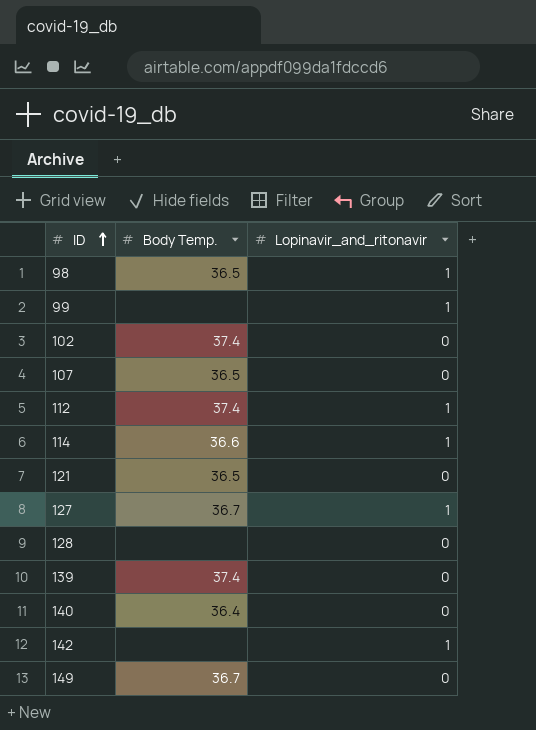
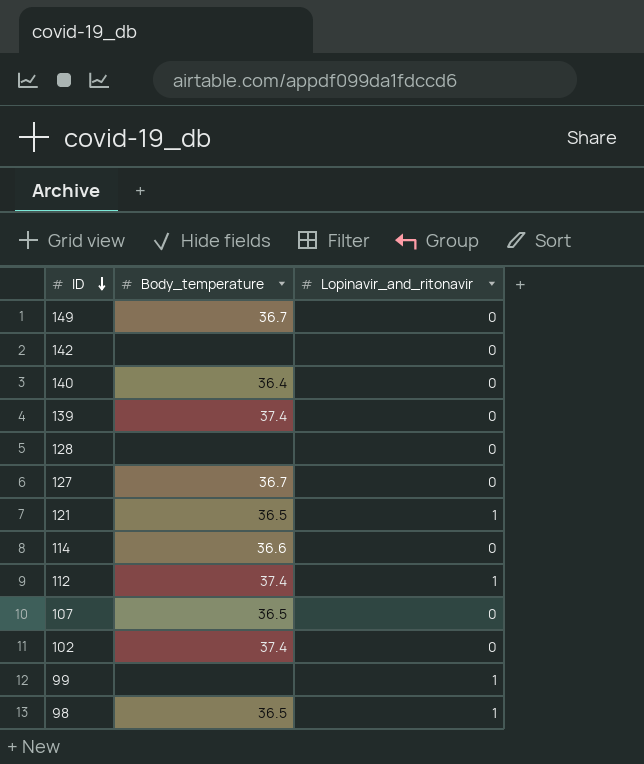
row order: ID ascending -> ID descending
column name: Body Temp. -> Body_temperature
142 | Lopinavir_and_ritonavir: 1 -> 0
127 | Lopinavir_and_ritonavir: 1 -> 0
121 | Lopinavir_and_ritonavir: 0 -> 1
114 | Lopinavir_and_ritonavir: 1 -> 0

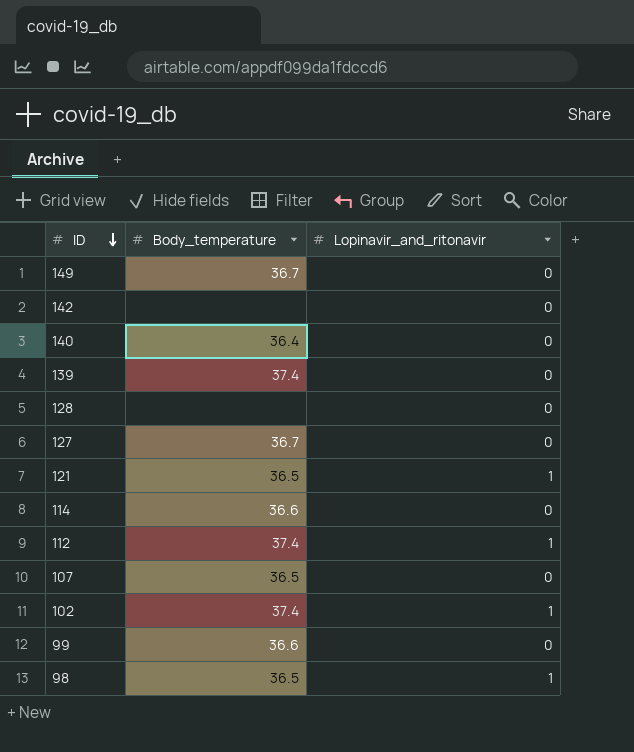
102 | Lopinavir_and_ritonavir: 0 -> 1
99 | Body_temperature: none -> 36.6
99 | Lopinavir_and_ritonavir: 1 -> 0

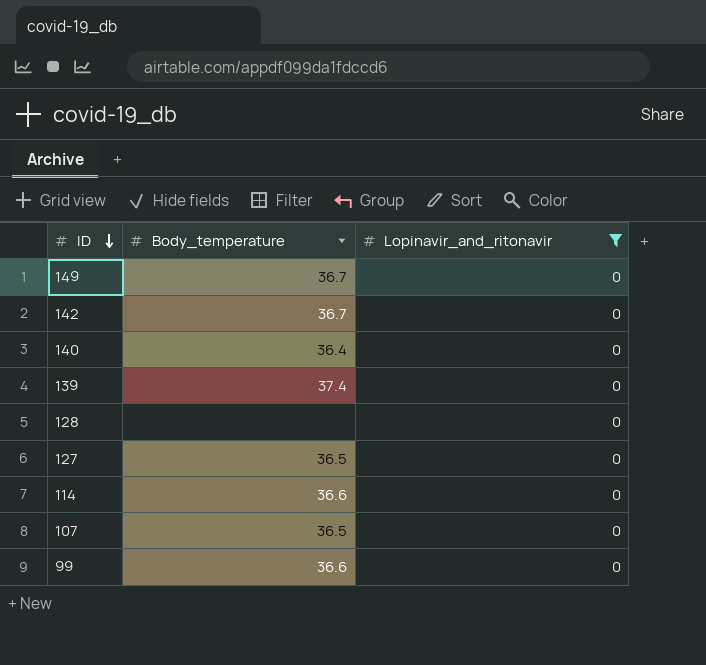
filter: none -> Lopinavir_and_ritonavir = 0
142 | Body_temperature: none -> 36.7
127 | Body_temperature: 36.7 -> 36.5

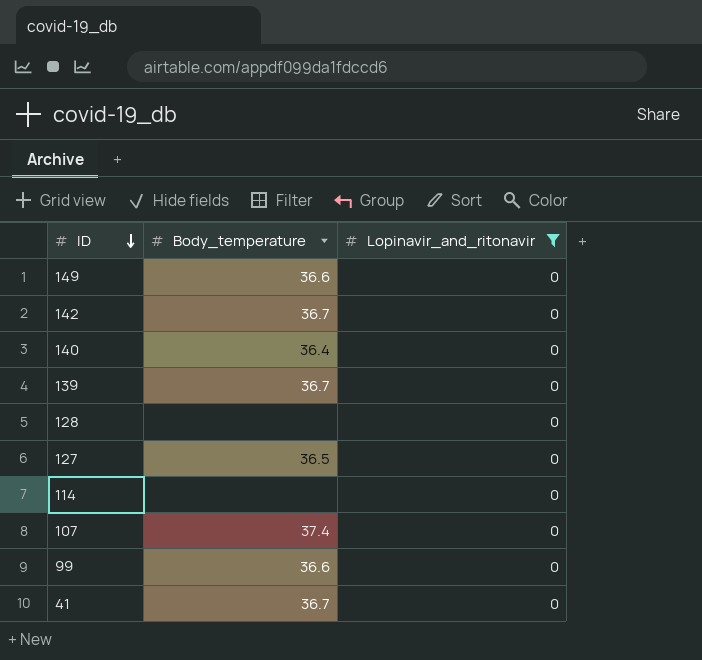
149 | Body_temperature: 36.7 -> 36.6
139 | Body_temperature: 37.4 -> 36.7
114 | Body_temperature: 36.6 -> none
107 | Body_temperature: 36.5 -> 37.4
row 41: none -> 36.7 | 0

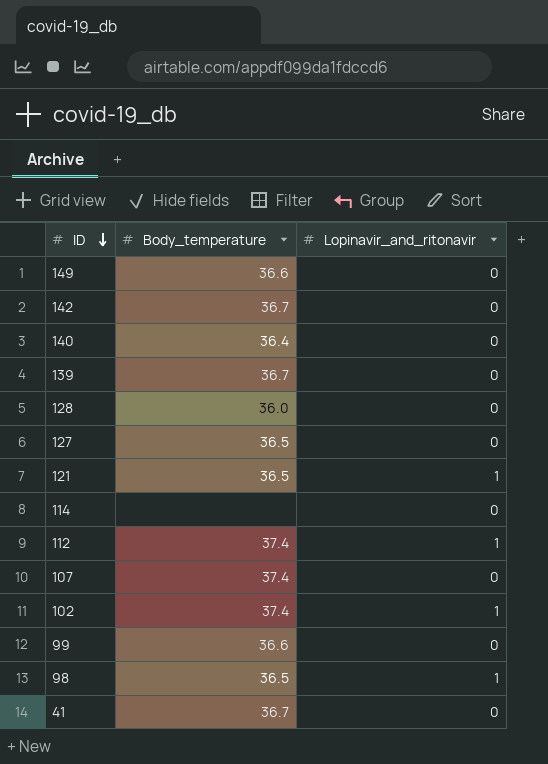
filter: Lopinavir_and_ritonavir = 0 -> none
128 | Body_temperature: none -> 36.0

